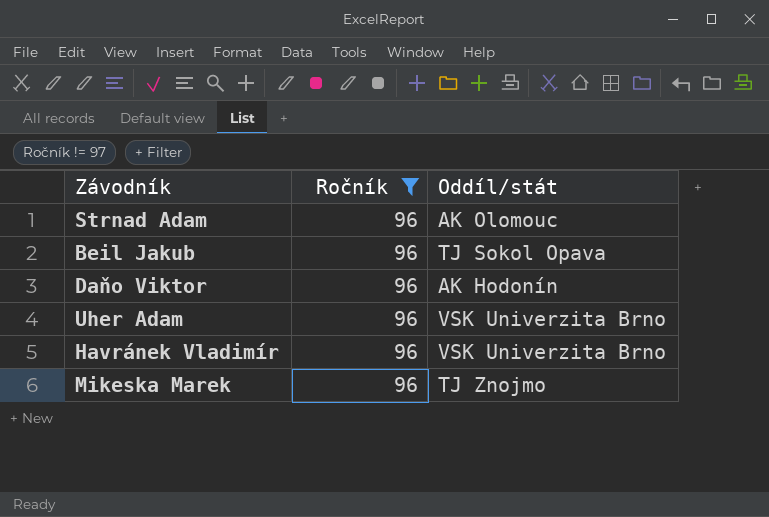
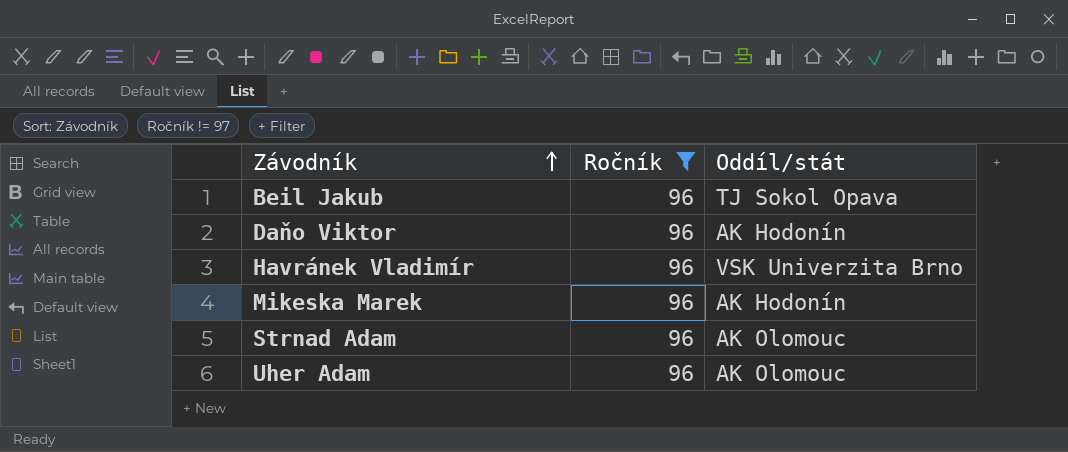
row order: none -> Závodník ascending
Mikeska Marek | Oddíl/stát: TJ Znojmo -> AK Hodonín
Uher Adam | Oddíl/stát: VSK Univerzita Brno -> AK Olomouc

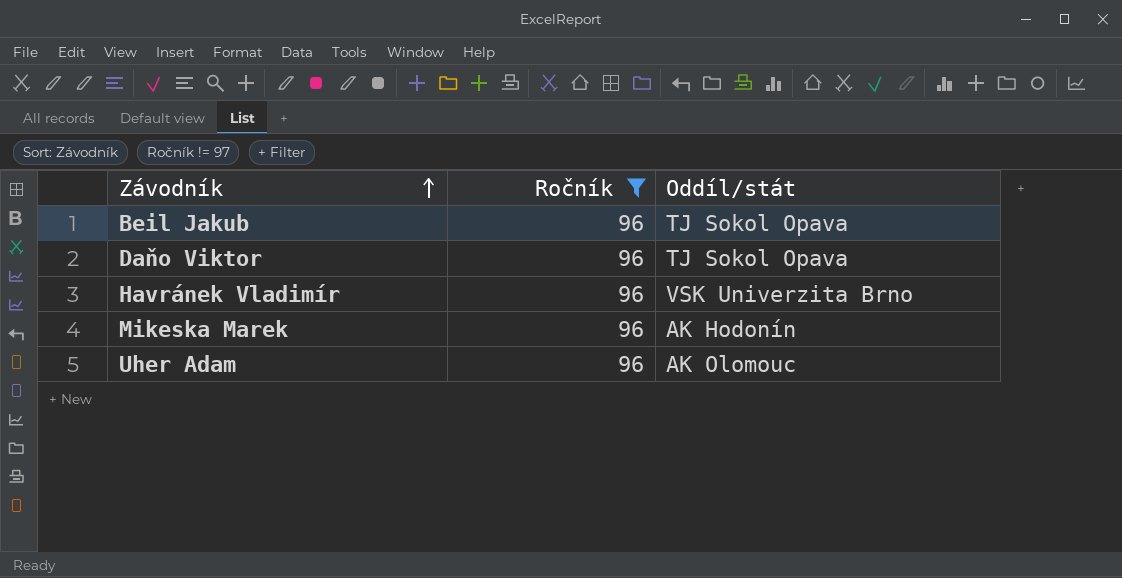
row Strnad Adam: 96 | AK Olomouc -> none
Daňo Viktor | Oddíl/stát: AK Hodonín -> TJ Sokol Opava

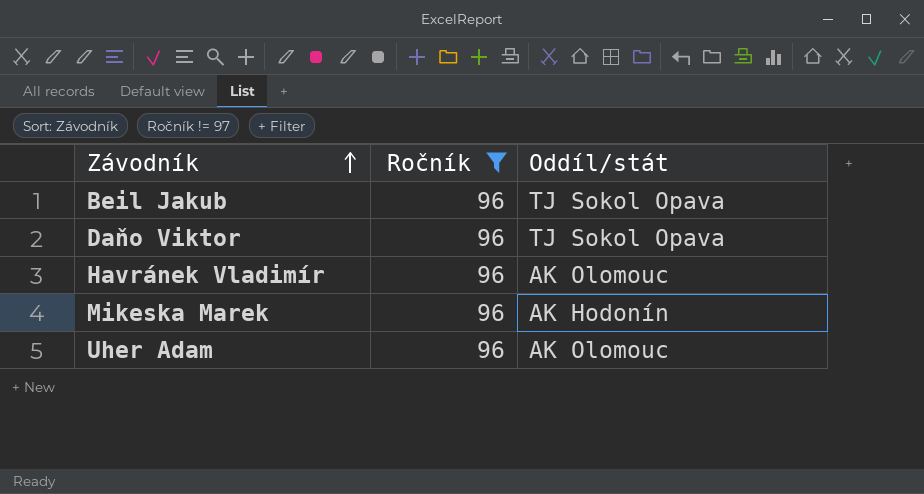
Havránek Vladimír | Oddíl/stát: VSK Univerzita Brno -> AK Olomouc

